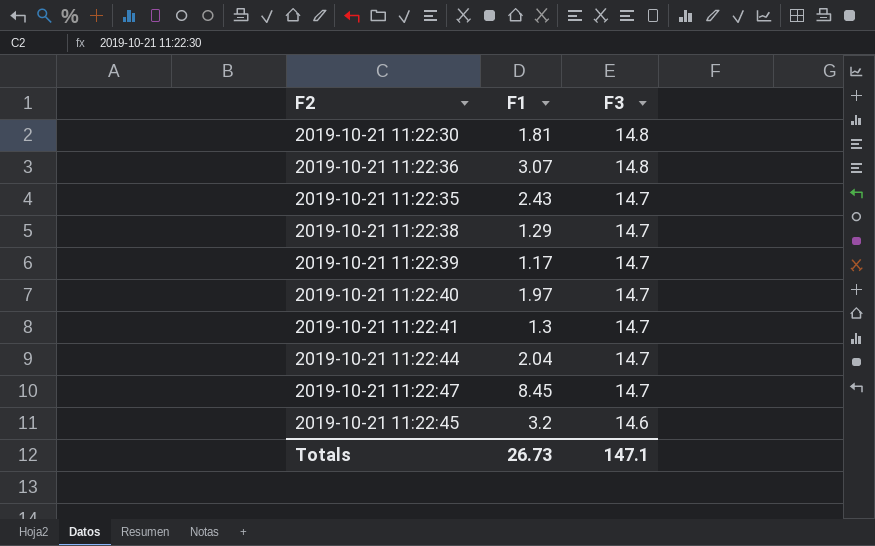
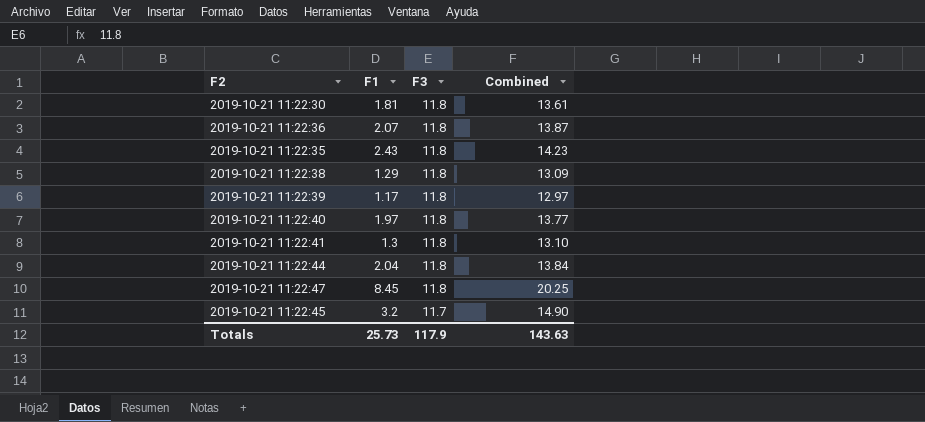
column Combined | formula: none -> [F1] + [F3]
2019-10-21 11:22:30 | F3: 14.8 -> 11.8
2019-10-21 11:22:36 | F1: 3.07 -> 2.07
2019-10-21 11:22:36 | F3: 14.8 -> 11.8
2019-10-21 11:22:35 | F3: 14.7 -> 11.8
2019-10-21 11:22:38 | F3: 14.7 -> 11.8
2019-10-21 11:22:39 | F3: 14.7 -> 11.8
2019-10-21 11:22:40 | F3: 14.7 -> 11.8
2019-10-21 11:22:41 | F3: 14.7 -> 11.8
2019-10-21 11:22:44 | F3: 14.7 -> 11.8
2019-10-21 11:22:47 | F3: 14.7 -> 11.8
2019-10-21 11:22:45 | F3: 14.6 -> 11.7
Totals | F1: 26.73 -> 25.73
Totals | F3: 147.1 -> 117.9

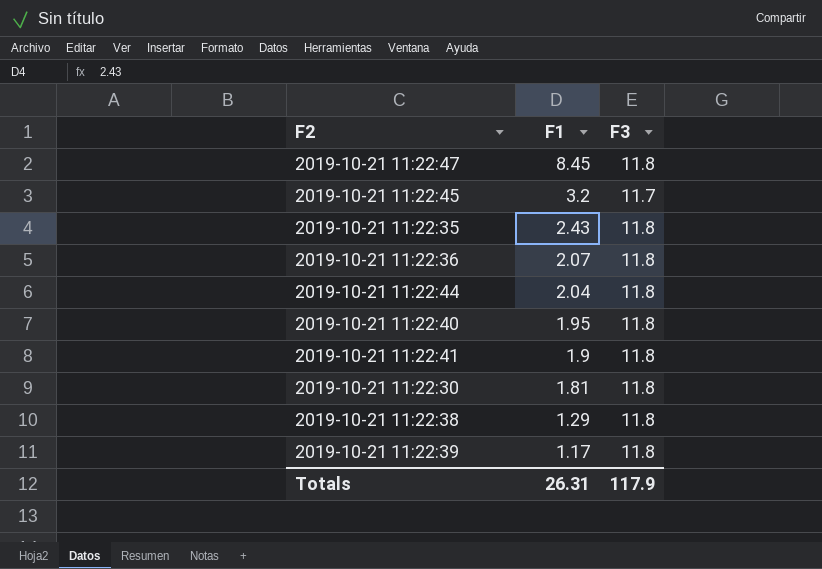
row order: F3 descending -> F1 descending
column Combined | formula: [F1] + [F3] -> none
2019-10-21 11:22:40 | F1: 1.97 -> 1.95
2019-10-21 11:22:41 | F1: 1.3 -> 1.9
Totals | F1: 25.73 -> 26.31

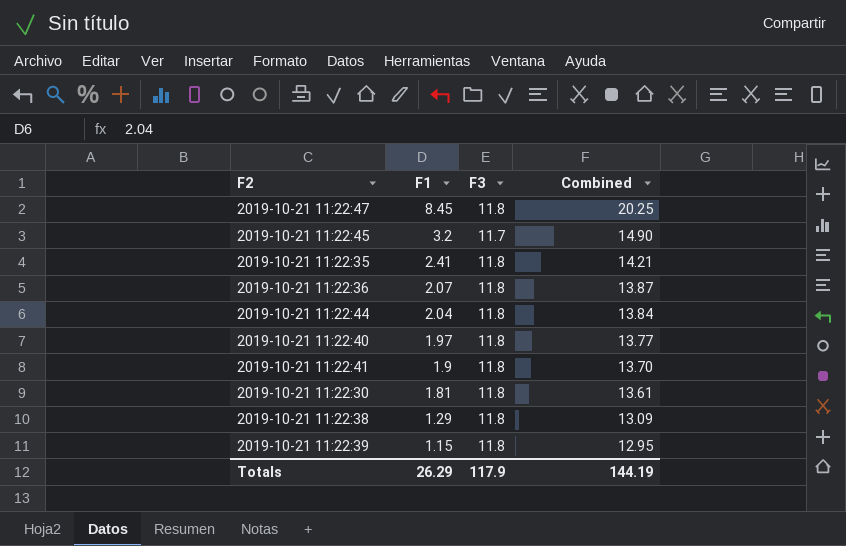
column Combined | formula: none -> [F1] + [F3]
2019-10-21 11:22:35 | F1: 2.43 -> 2.41
2019-10-21 11:22:40 | F1: 1.95 -> 1.97
2019-10-21 11:22:39 | F1: 1.17 -> 1.15
Totals | F1: 26.31 -> 26.29

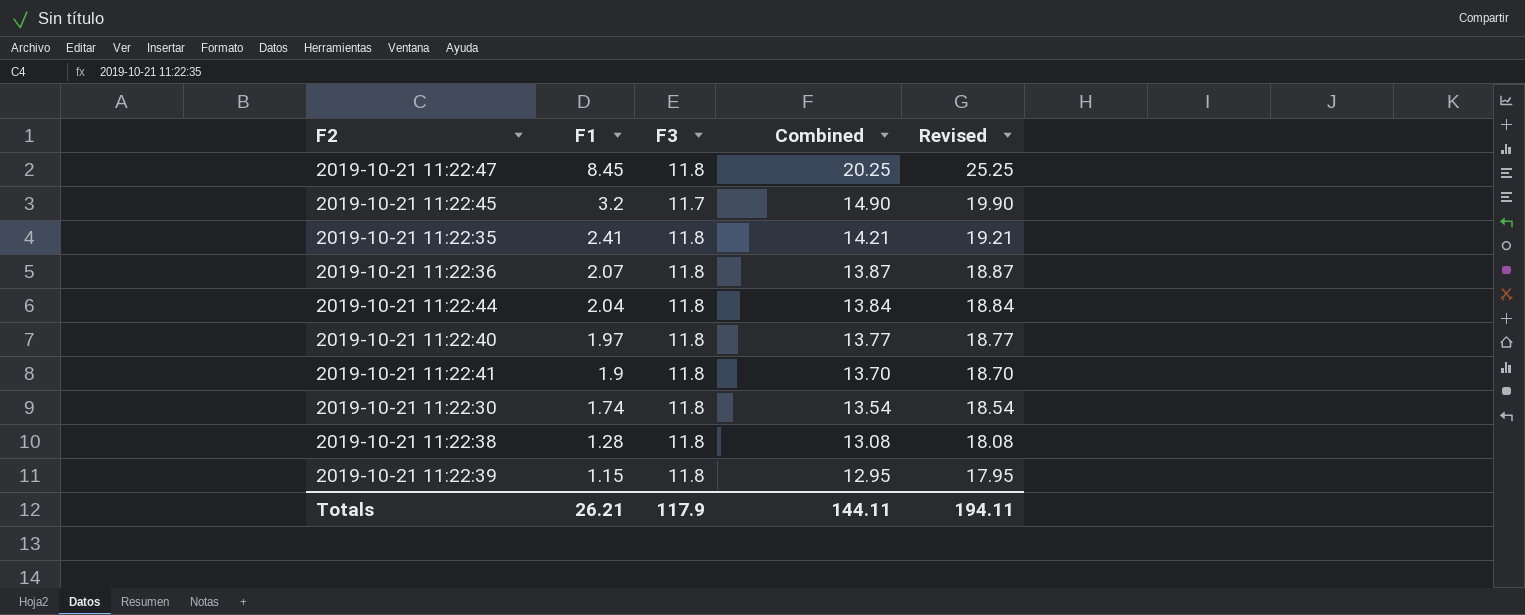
column Revised | formula: none -> [Combined] + 5
2019-10-21 11:22:30 | F1: 1.81 -> 1.74
2019-10-21 11:22:30 | Combined: 13.61 -> 13.54
2019-10-21 11:22:38 | F1: 1.29 -> 1.28
2019-10-21 11:22:38 | Combined: 13.09 -> 13.08
Totals | F1: 26.29 -> 26.21
Totals | Combined: 144.19 -> 144.11

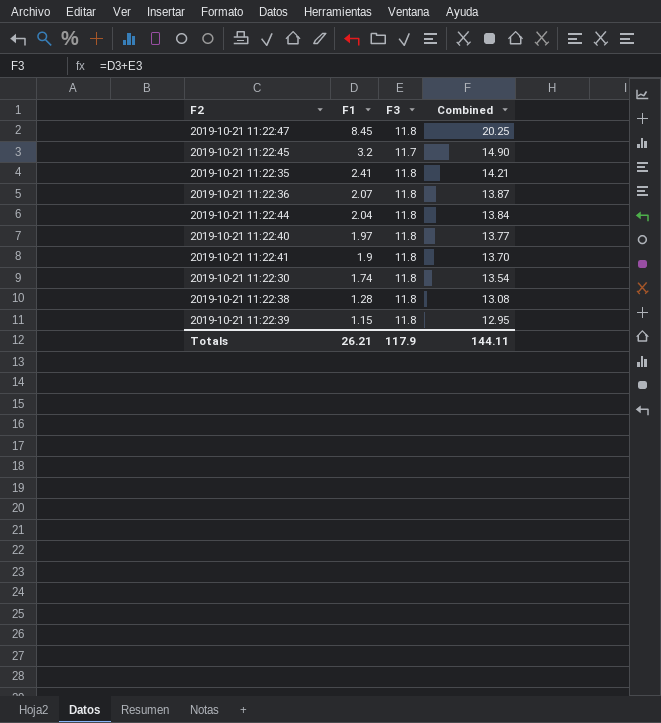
column Revised | formula: [Combined] + 5 -> none

